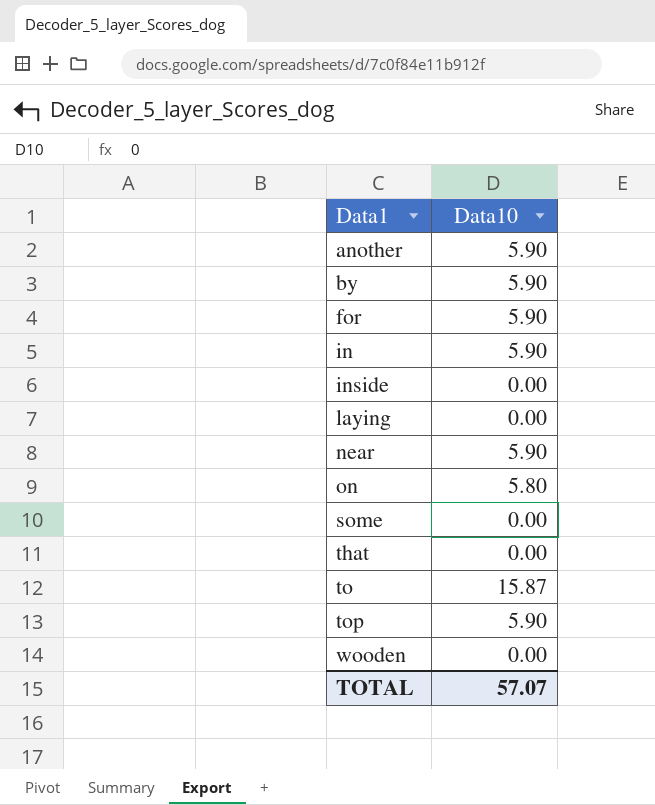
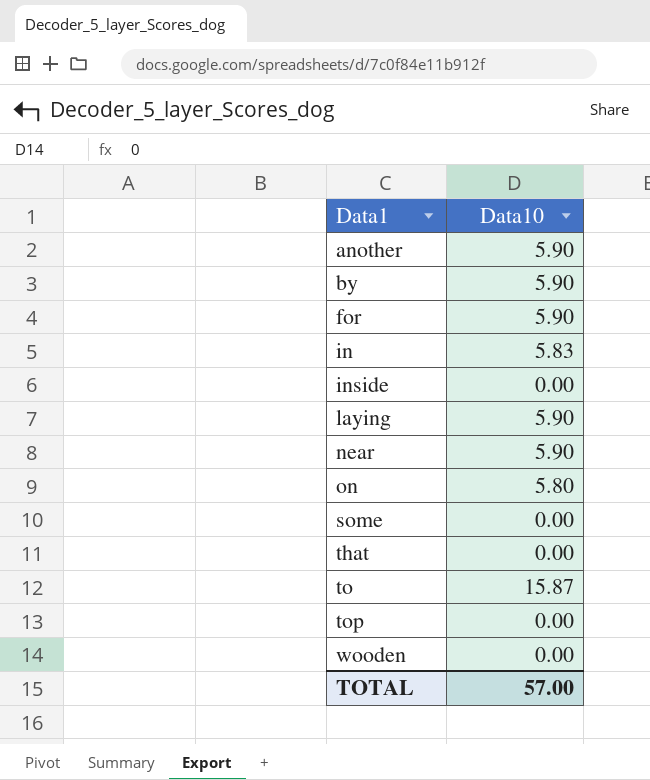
in | Data10: 5.90 -> 5.83
laying | Data10: 0.00 -> 5.90
top | Data10: 5.90 -> 0.00
TOTAL | Data10: 57.07 -> 57.00

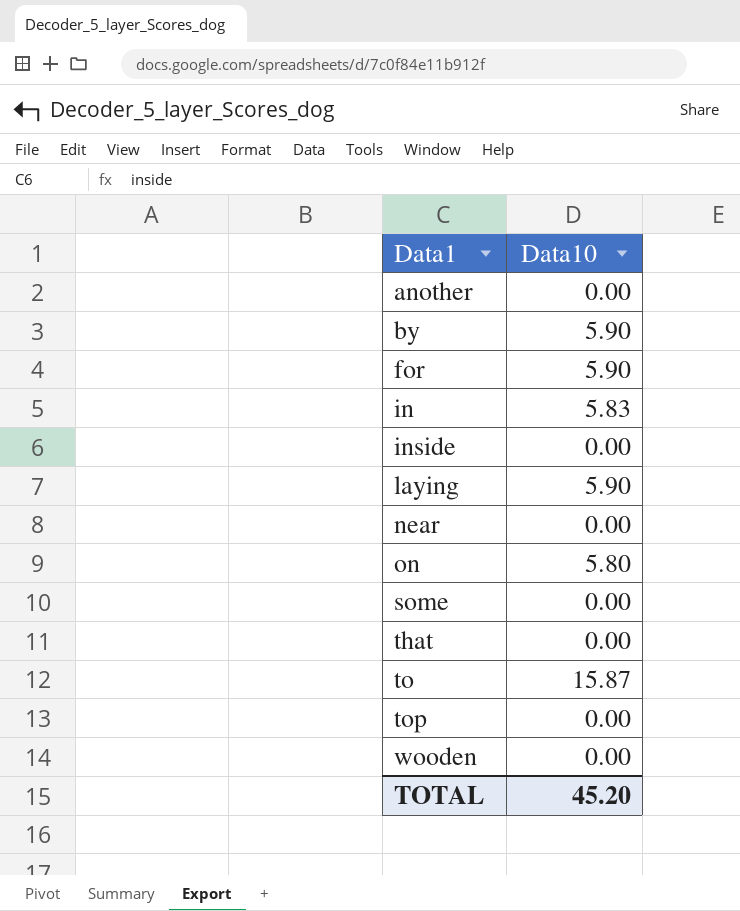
another | Data10: 5.90 -> 0.00
near | Data10: 5.90 -> 0.00
TOTAL | Data10: 57.00 -> 45.20

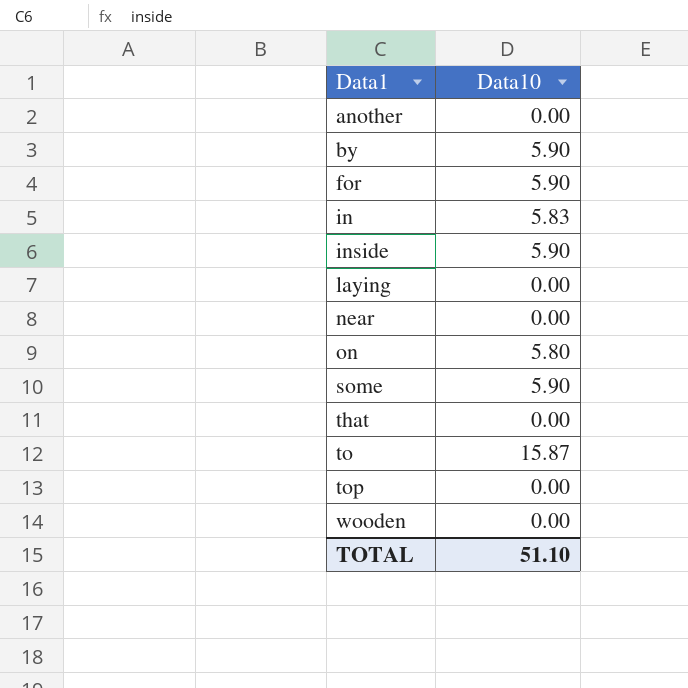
inside | Data10: 0.00 -> 5.90
laying | Data10: 5.90 -> 0.00
some | Data10: 0.00 -> 5.90
TOTAL | Data10: 45.20 -> 51.10

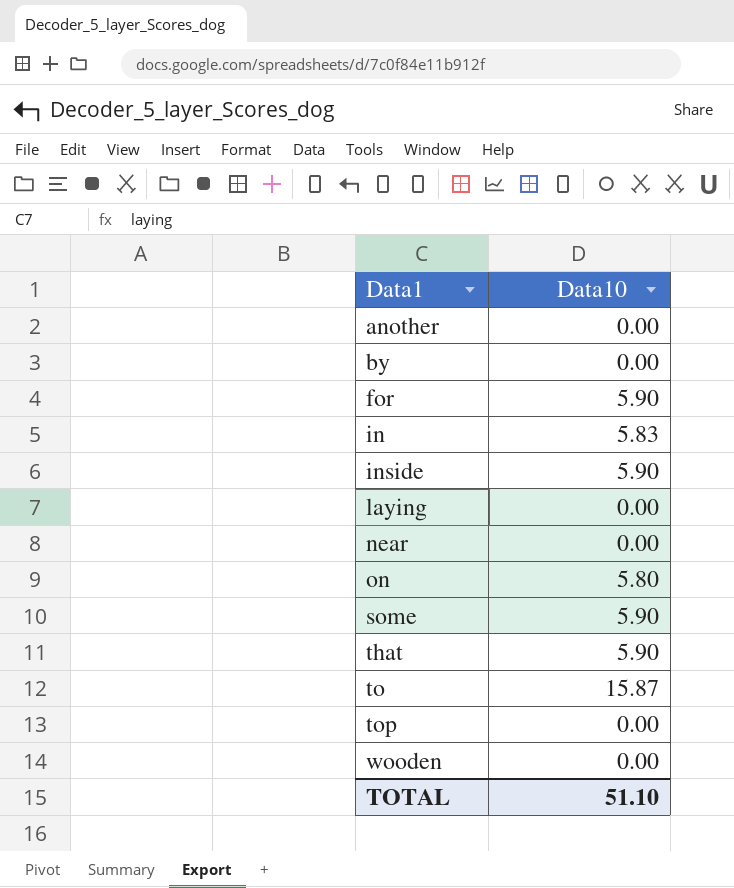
by | Data10: 5.90 -> 0.00
that | Data10: 0.00 -> 5.90

